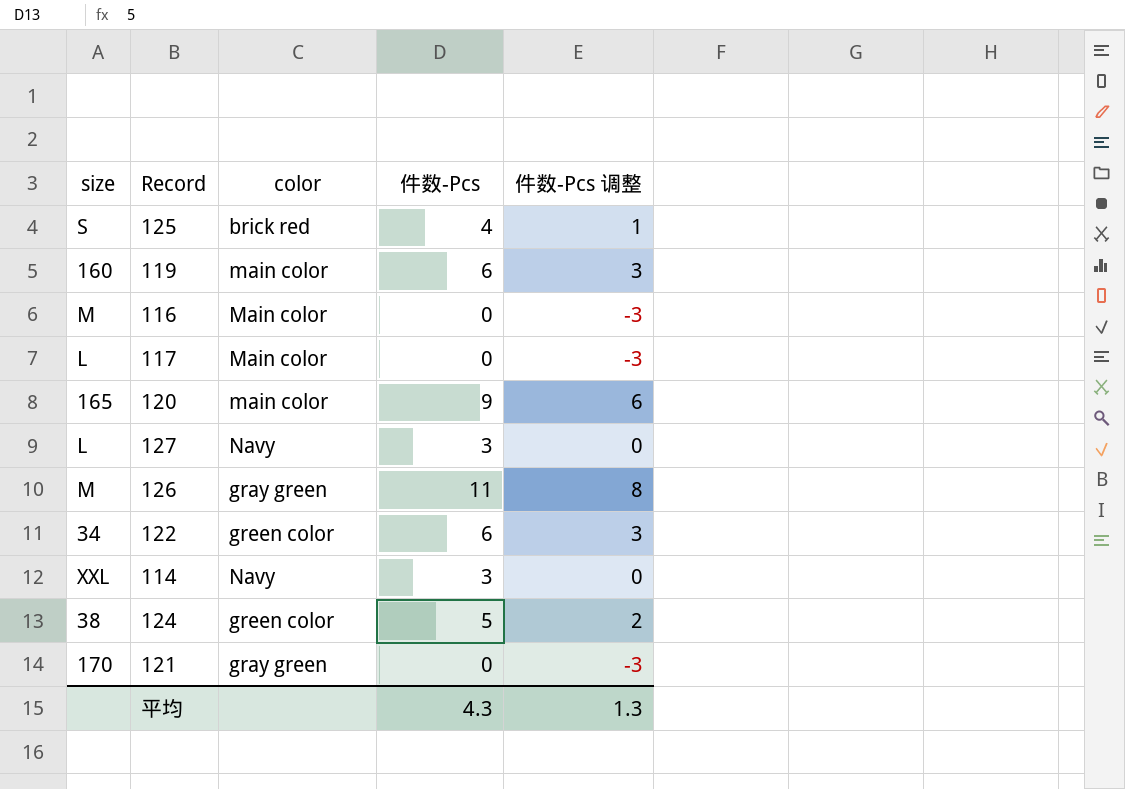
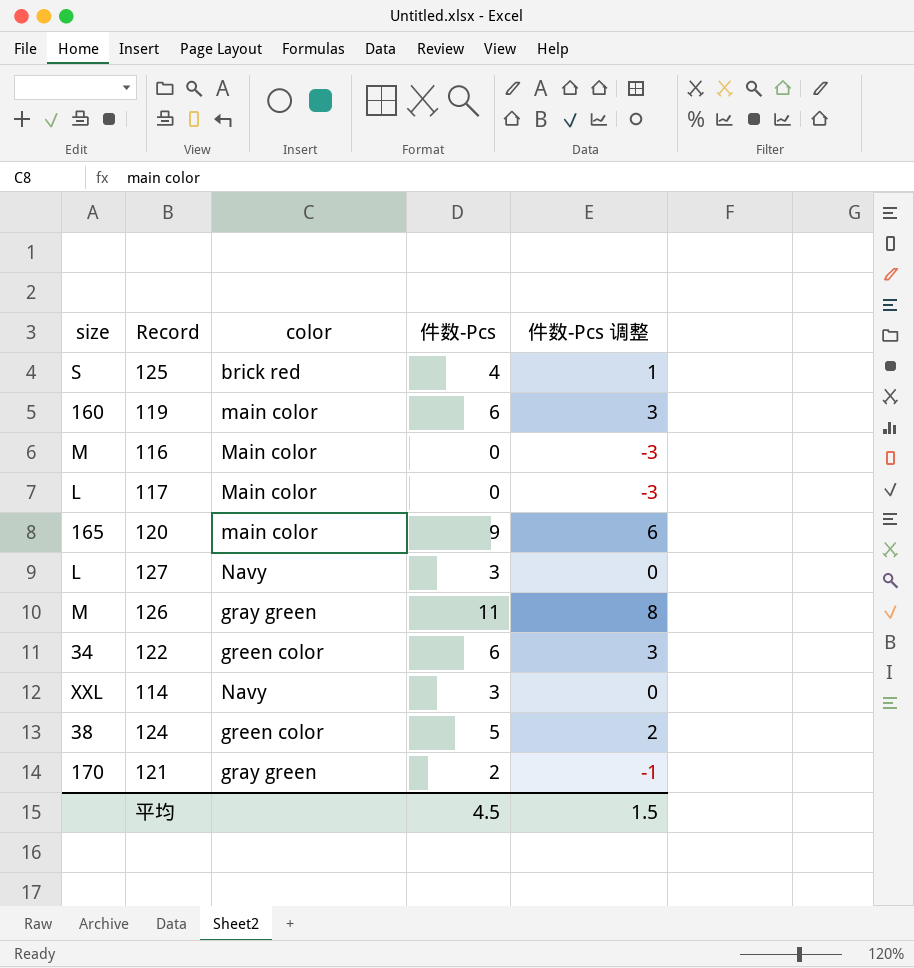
121 | 件数-Pcs: 0 -> 2
121 | 件数-Pcs 调整: -3 -> -1
平均 | 件数-Pcs: 4.3 -> 4.5
平均 | 件数-Pcs 调整: 1.3 -> 1.5

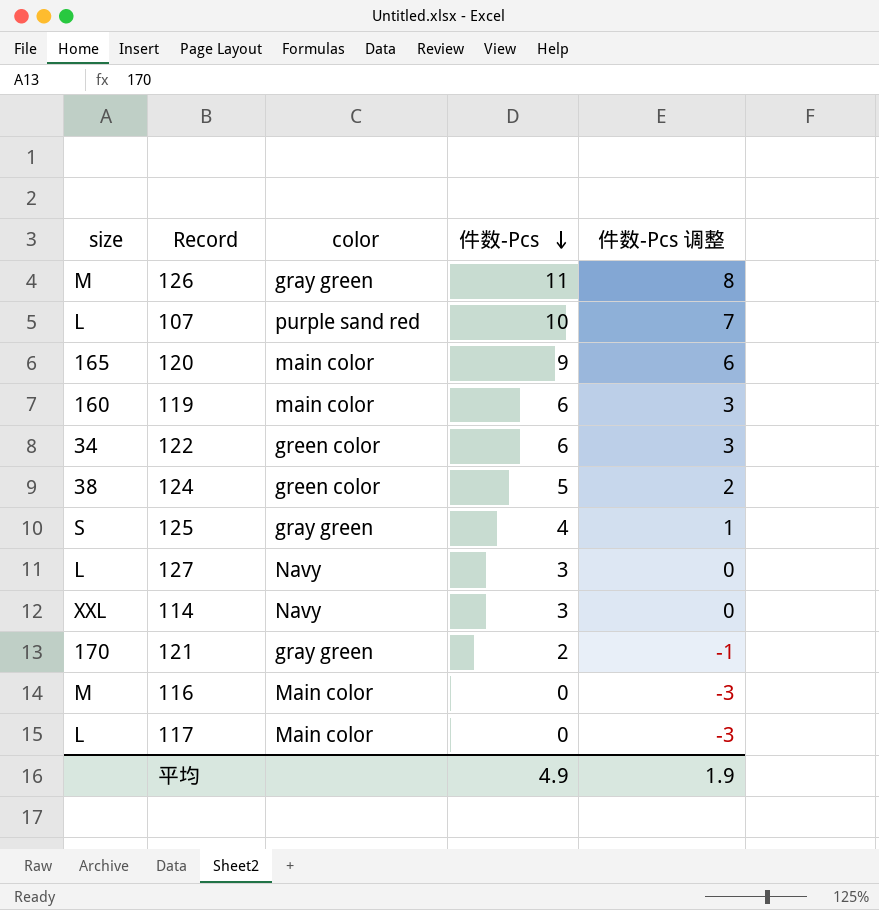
row order: none -> 件数-Pcs descending
row 107: none -> L | purple sand red | 10 | 7
125 | color: brick red -> gray green
平均 | 件数-Pcs: 4.5 -> 4.9
平均 | 件数-Pcs 调整: 1.5 -> 1.9

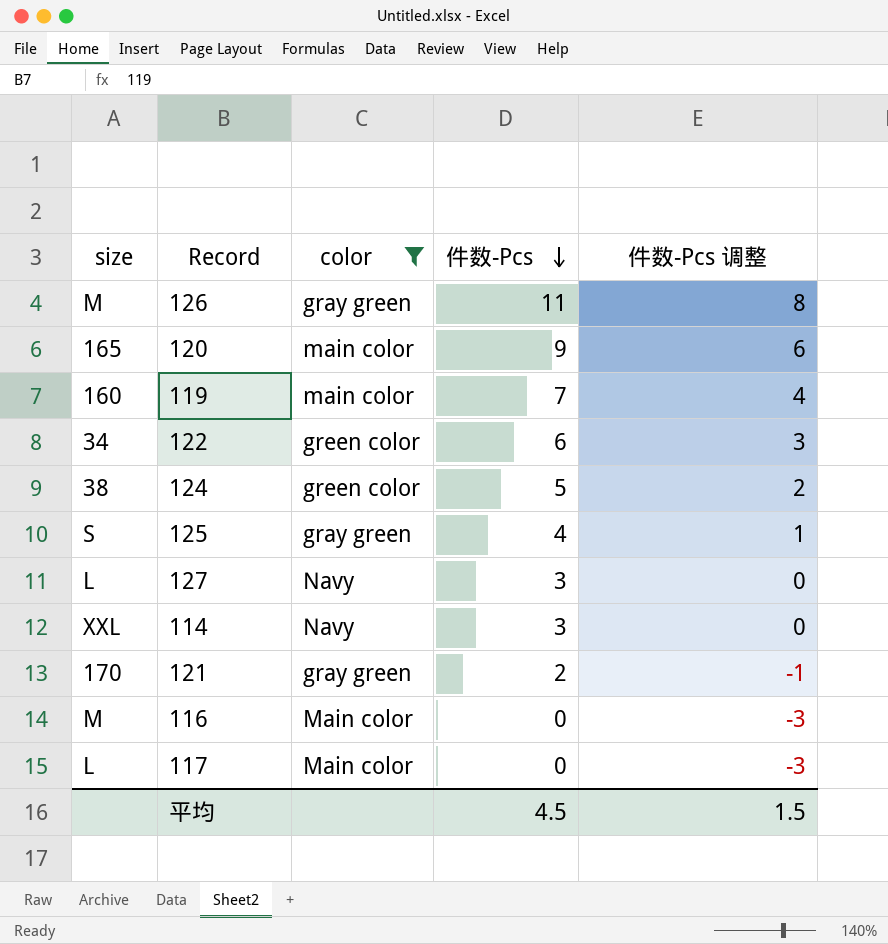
filter: none -> color != purple sand red
119 | 件数-Pcs: 6 -> 7
119 | 件数-Pcs 调整: 3 -> 4
平均 | 件数-Pcs: 4.9 -> 4.5
平均 | 件数-Pcs 调整: 1.9 -> 1.5

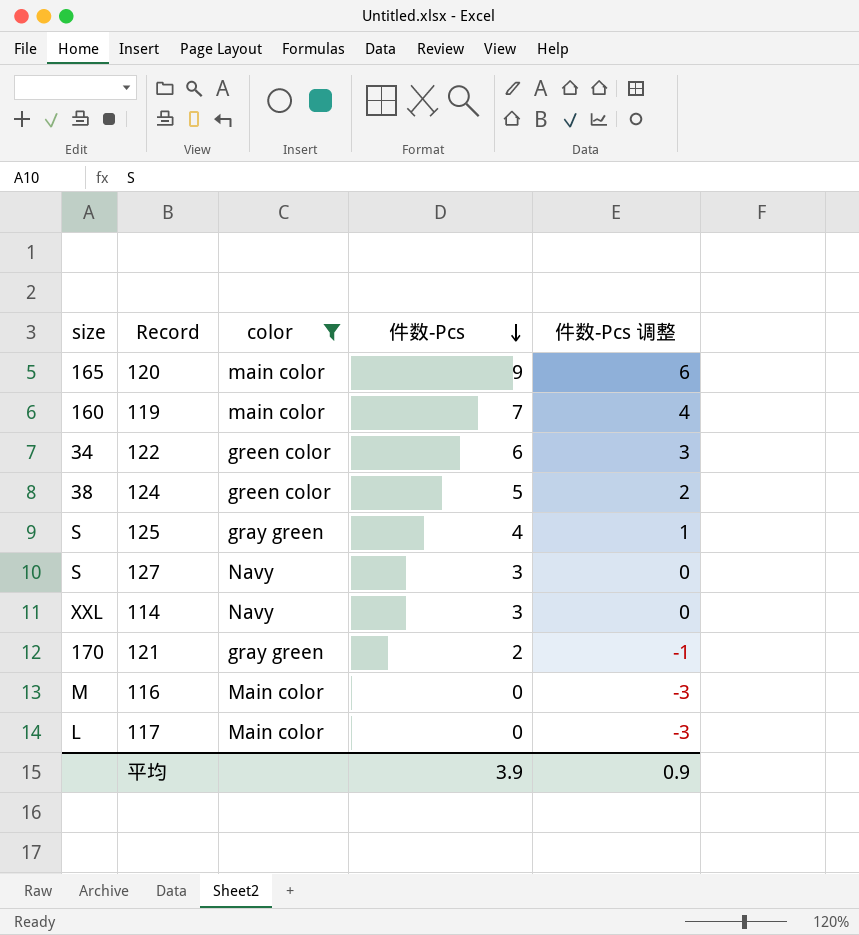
row 126: M | gray green | 11 | 8 -> none
127 | size: L -> S
平均 | 件数-Pcs: 4.5 -> 3.9
平均 | 件数-Pcs 调整: 1.5 -> 0.9

